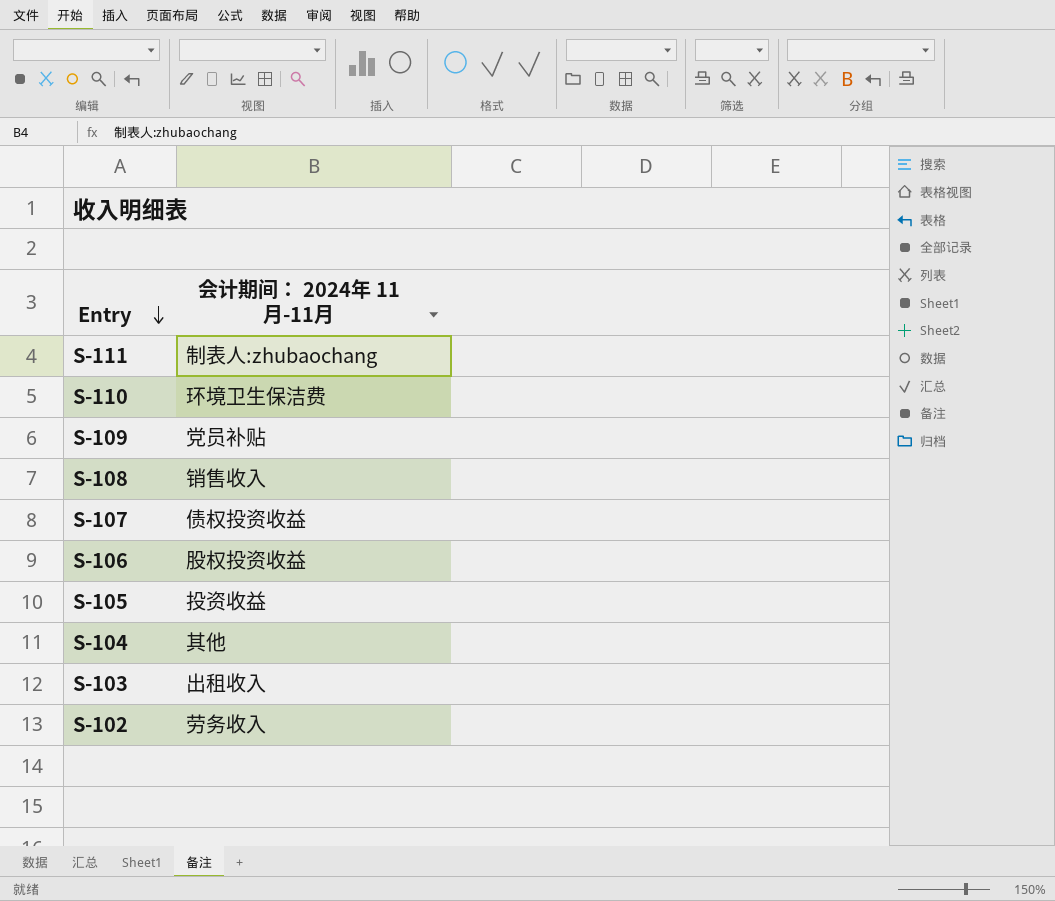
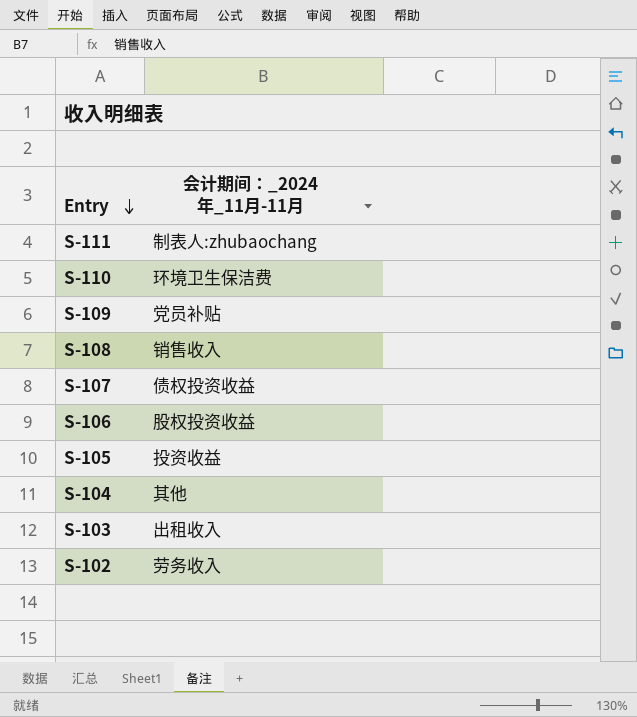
column name: 会计期间： 2024年 11月-11月 -> 会计期间：_2024年_11月-11月

